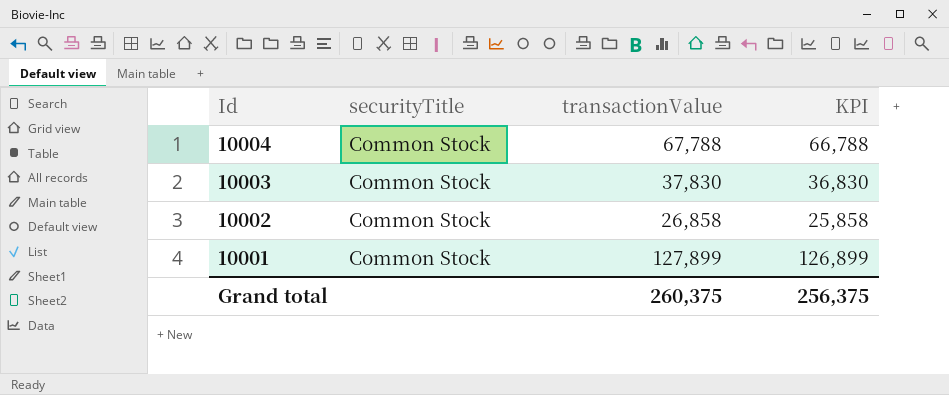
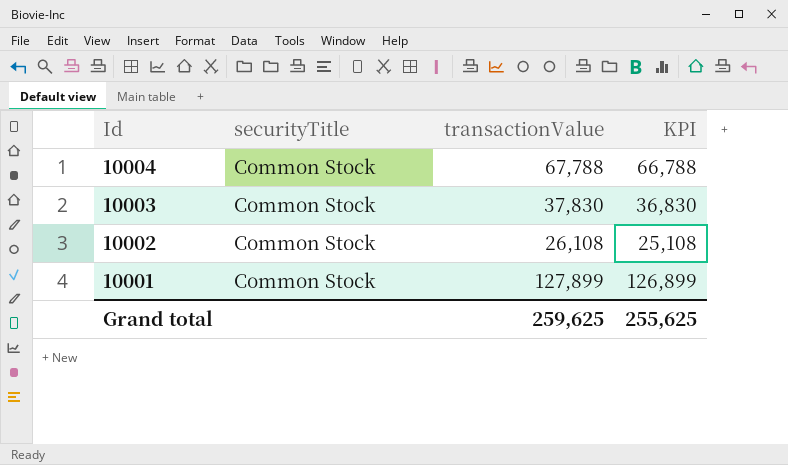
10002 | transactionValue: 26,858 -> 26,108
10002 | KPI: 25,858 -> 25,108
Grand total | transactionValue: 260,375 -> 259,625
Grand total | KPI: 256,375 -> 255,625

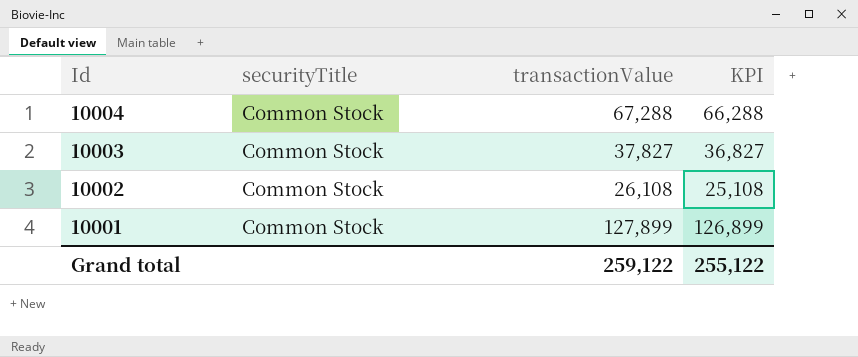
10004 | transactionValue: 67,788 -> 67,288
10004 | KPI: 66,788 -> 66,288
10003 | transactionValue: 37,830 -> 37,827
10003 | KPI: 36,830 -> 36,827
Grand total | transactionValue: 259,625 -> 259,122
Grand total | KPI: 255,625 -> 255,122

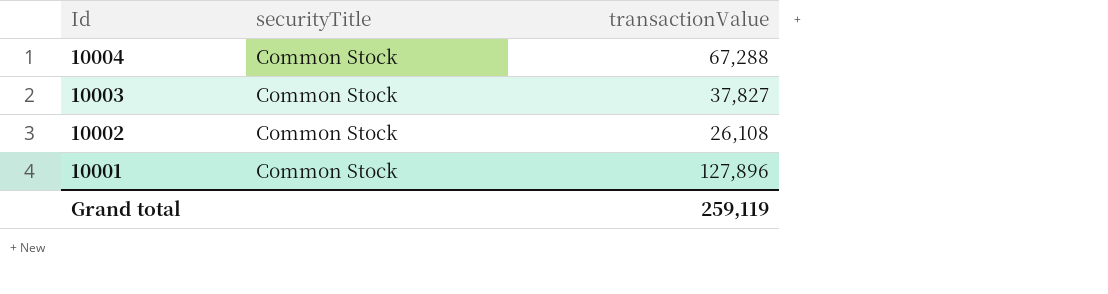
column KPI | formula: [transactionValue] - 1000 -> none
10001 | transactionValue: 127,899 -> 127,896
Grand total | transactionValue: 259,122 -> 259,119

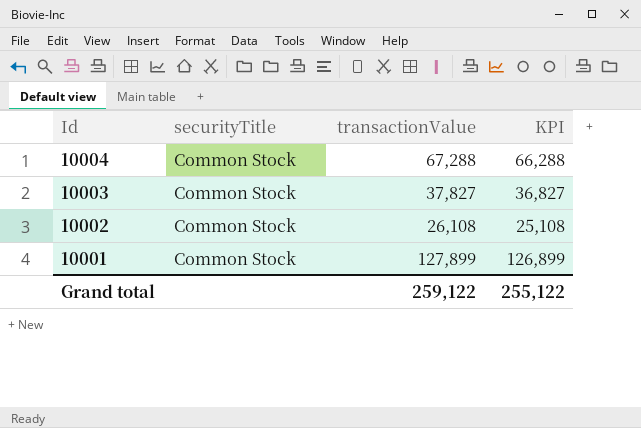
column KPI | formula: none -> [transactionValue] - 1000
10001 | transactionValue: 127,896 -> 127,899
Grand total | transactionValue: 259,119 -> 259,122

